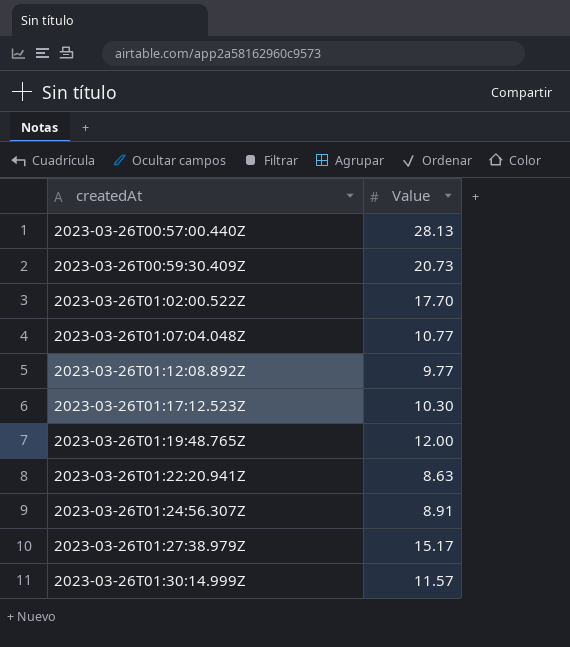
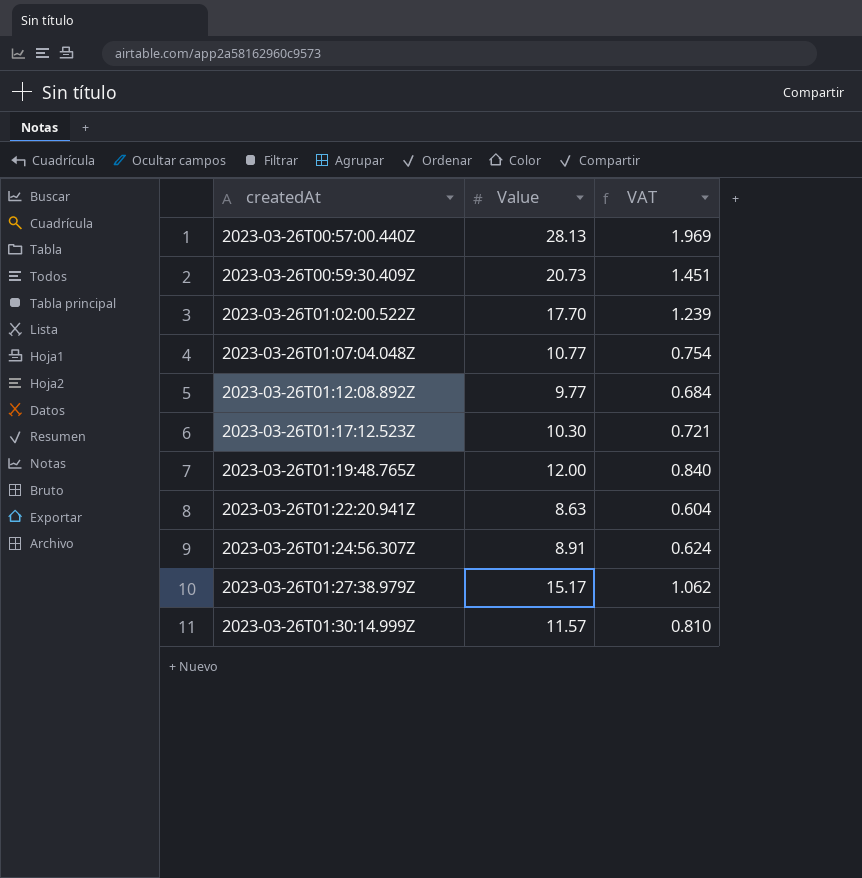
column VAT | formula: none -> [Value] * 0.07

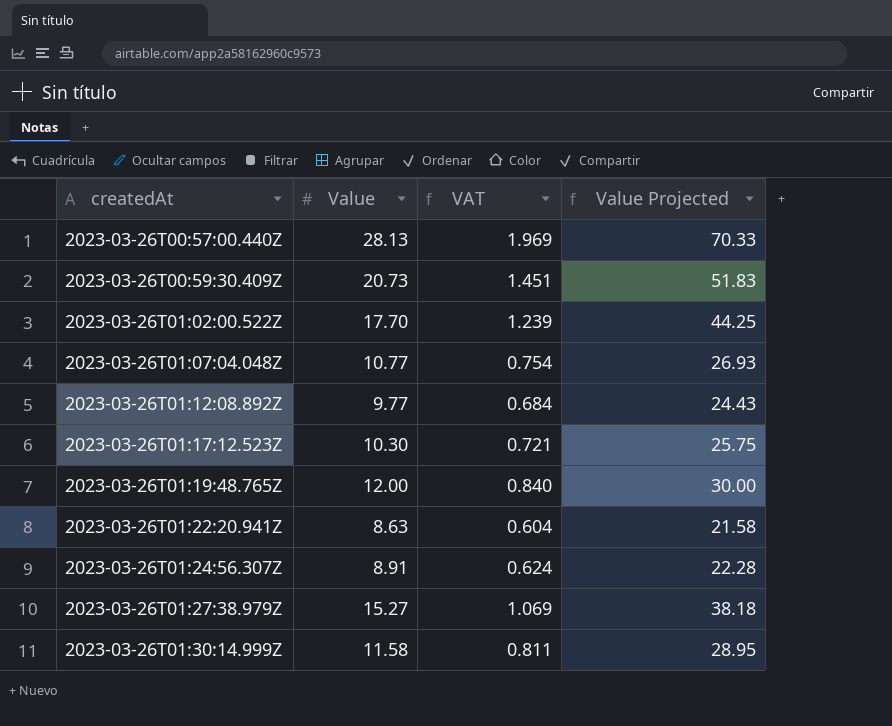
column Value Projected | formula: none -> [Value] * 2.5
2023-03-26T01:27:38.979Z | Value: 15.17 -> 15.27
2023-03-26T01:27:38.979Z | VAT: 1.062 -> 1.069
2023-03-26T01:30:14.999Z | Value: 11.57 -> 11.58
2023-03-26T01:30:14.999Z | VAT: 0.810 -> 0.811

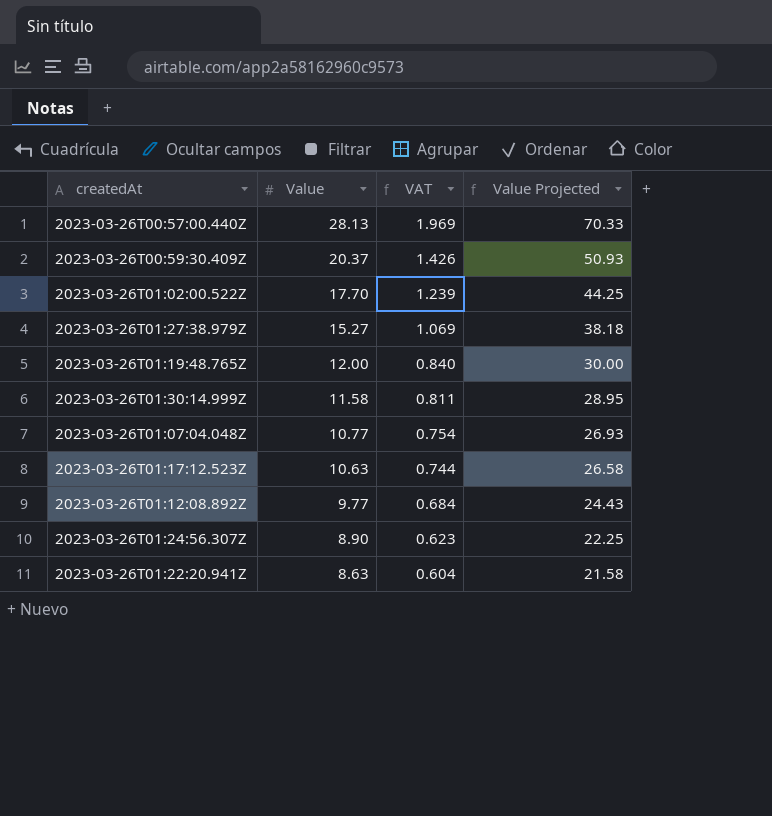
row order: createdAt ascending -> Value descending
2023-03-26T00:59:30.409Z | Value: 20.73 -> 20.37
2023-03-26T00:59:30.409Z | VAT: 1.451 -> 1.426
2023-03-26T00:59:30.409Z | Value Projected: 51.83 -> 50.93
2023-03-26T01:17:12.523Z | Value: 10.30 -> 10.63
2023-03-26T01:17:12.523Z | VAT: 0.721 -> 0.744
2023-03-26T01:17:12.523Z | Value Projected: 25.75 -> 26.58
2023-03-26T01:24:56.307Z | Value: 8.91 -> 8.90
2023-03-26T01:24:56.307Z | VAT: 0.624 -> 0.623
2023-03-26T01:24:56.307Z | Value Projected: 22.28 -> 22.25

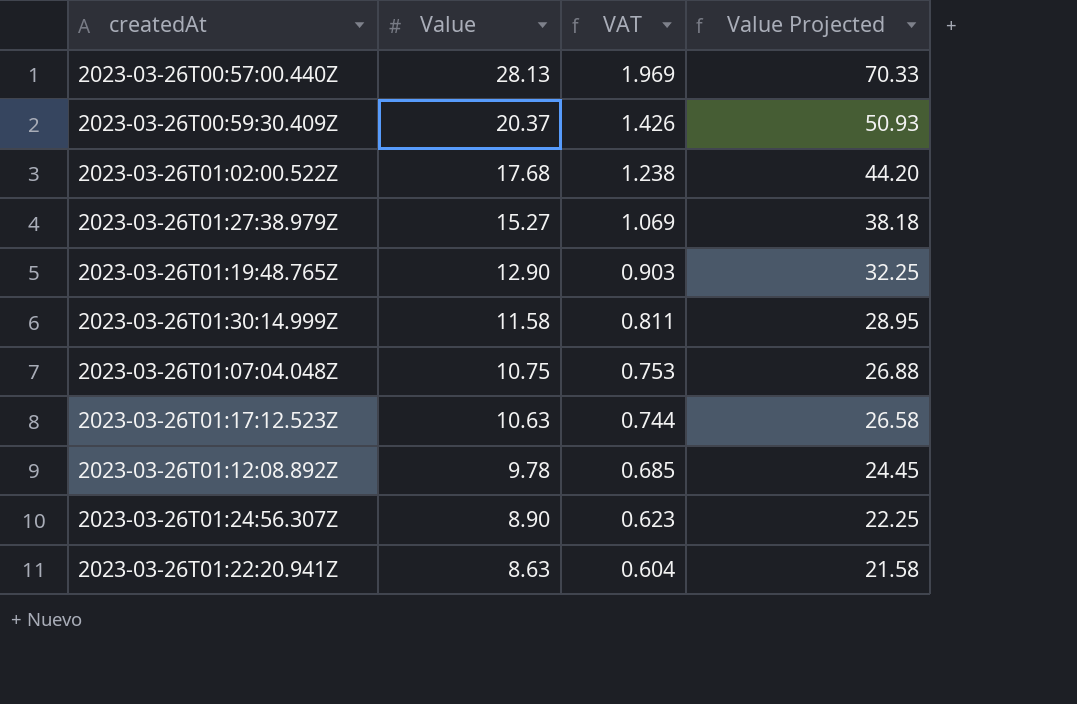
2023-03-26T01:02:00.522Z | Value: 17.70 -> 17.68
2023-03-26T01:02:00.522Z | VAT: 1.239 -> 1.238
2023-03-26T01:02:00.522Z | Value Projected: 44.25 -> 44.20
2023-03-26T01:19:48.765Z | Value: 12.00 -> 12.90
2023-03-26T01:19:48.765Z | VAT: 0.840 -> 0.903
2023-03-26T01:19:48.765Z | Value Projected: 30.00 -> 32.25
2023-03-26T01:07:04.048Z | Value: 10.77 -> 10.75
2023-03-26T01:07:04.048Z | VAT: 0.754 -> 0.753
2023-03-26T01:07:04.048Z | Value Projected: 26.93 -> 26.88
2023-03-26T01:12:08.892Z | Value: 9.77 -> 9.78
2023-03-26T01:12:08.892Z | VAT: 0.684 -> 0.685
2023-03-26T01:12:08.892Z | Value Projected: 24.43 -> 24.45

